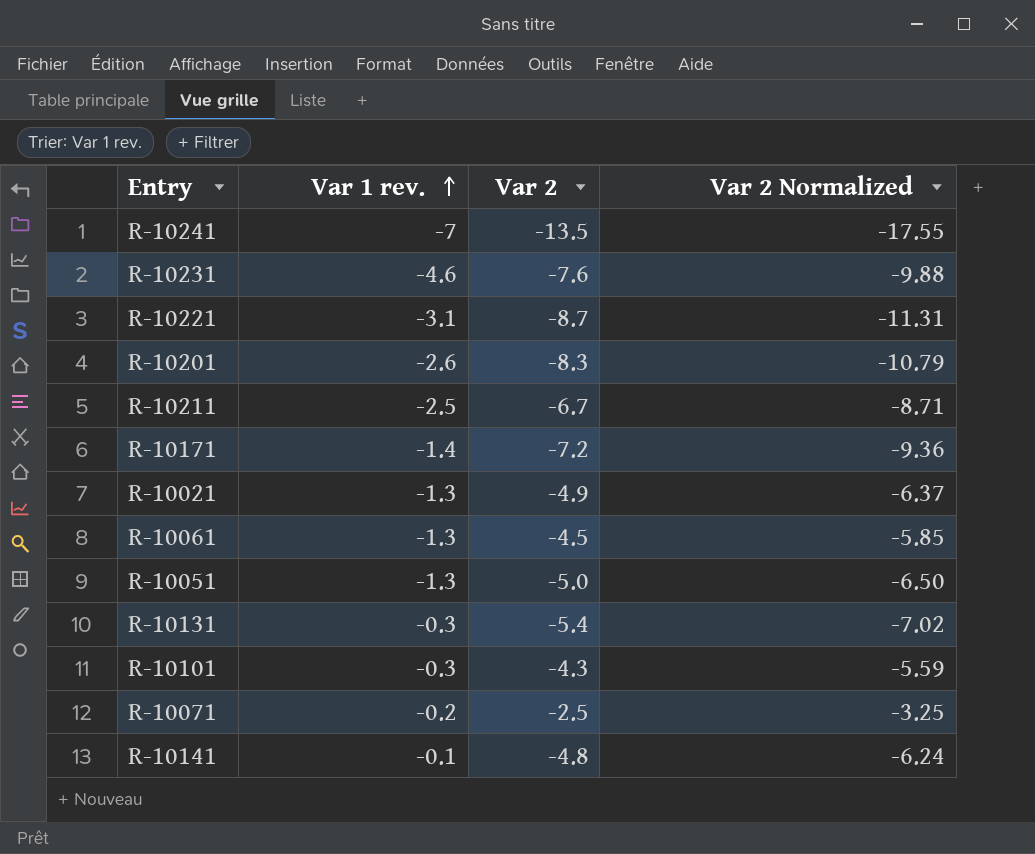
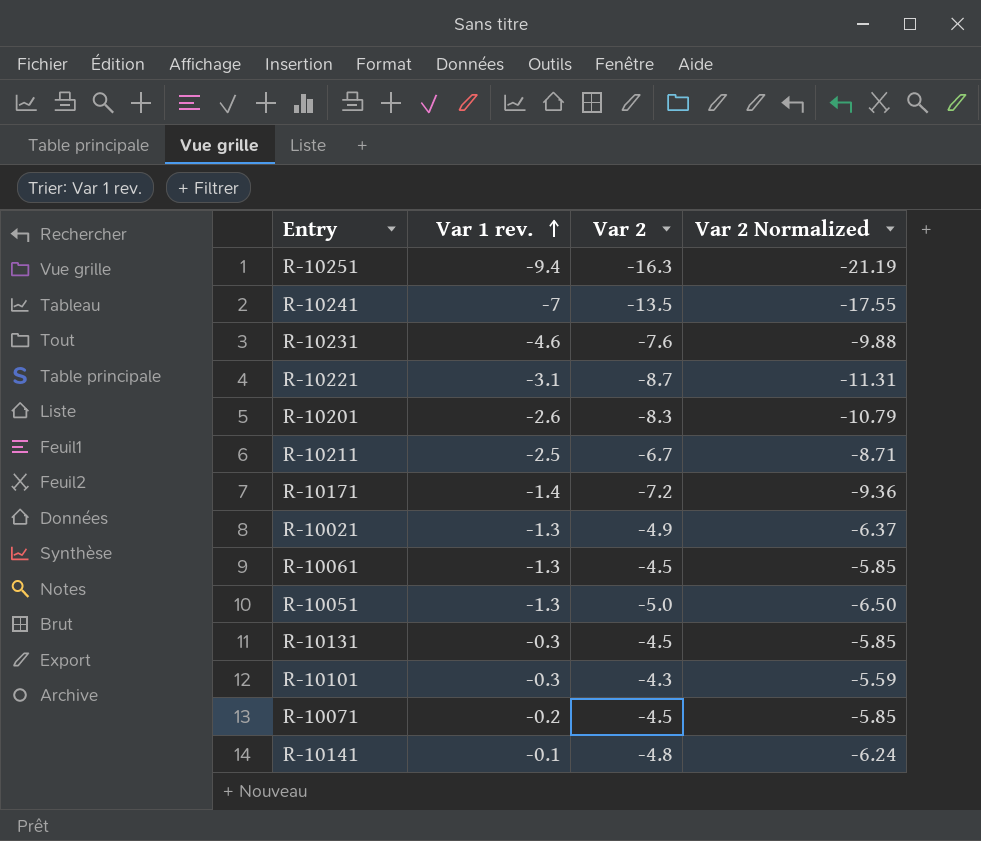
row R-10251: none -> -9.4 | -16.3 | -21.19
R-10131 | Var 2: -5.4 -> -4.5
R-10131 | Var 2 Normalized: -7.02 -> -5.85
R-10071 | Var 2: -2.5 -> -4.5
R-10071 | Var 2 Normalized: -3.25 -> -5.85

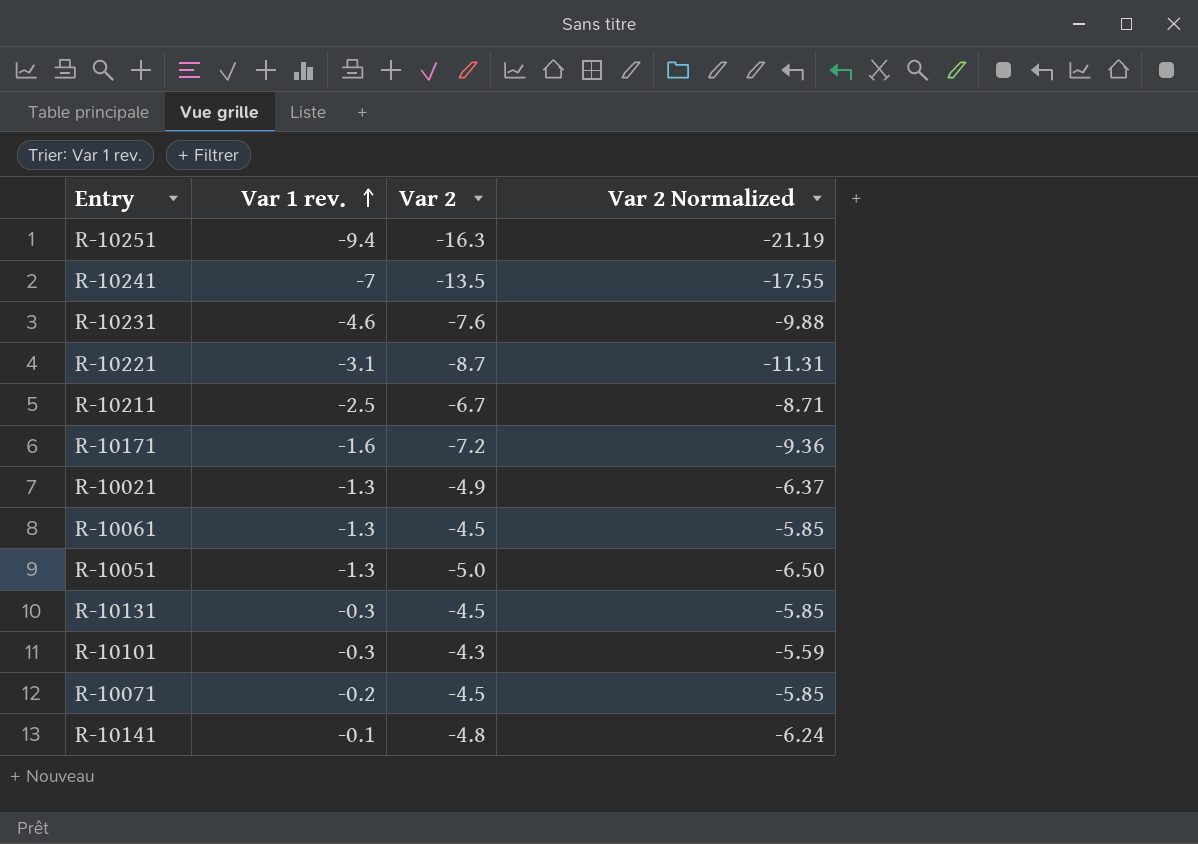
row R-10201: -2.6 | -8.3 | -10.79 -> none
R-10171 | Var 1 rev.: -1.4 -> -1.6

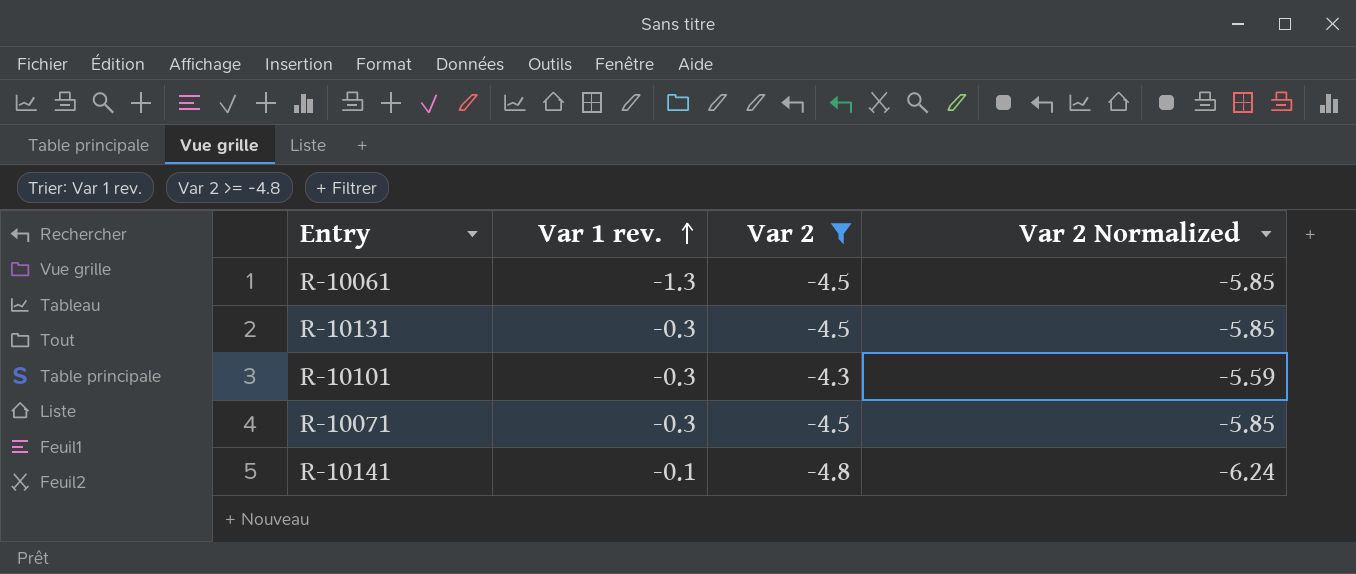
filter: none -> Var 2 >= -4.8
R-10071 | Var 1 rev.: -0.2 -> -0.3

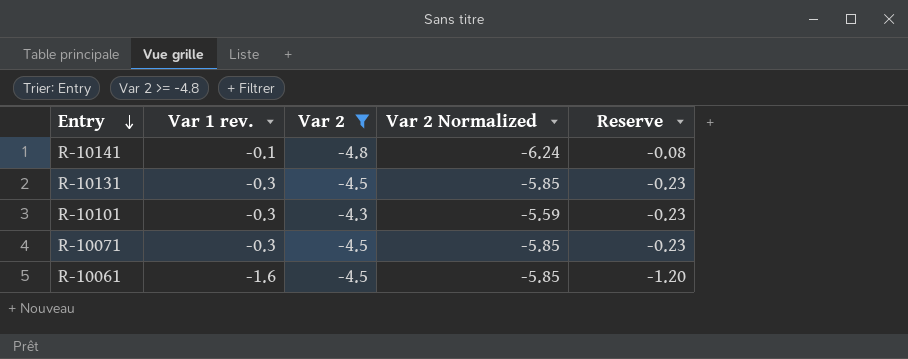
row order: Var 1 rev. ascending -> Entry descending
column Reserve | formula: none -> [Var 1 rev.] * 0.75
R-10061 | Var 1 rev.: -1.3 -> -1.6

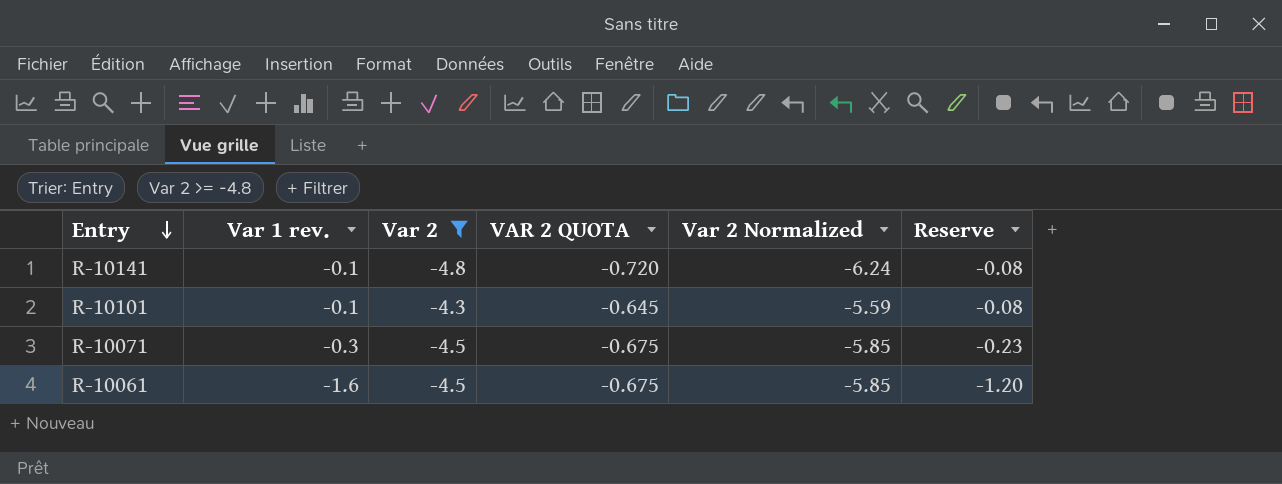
column VAR 2 QUOTA | formula: none -> [Var 2] * 0.15
row R-10131: -0.3 | -4.5 | -5.85 | -0.23 -> none
R-10101 | Var 1 rev.: -0.3 -> -0.1
R-10101 | Reserve: -0.23 -> -0.08

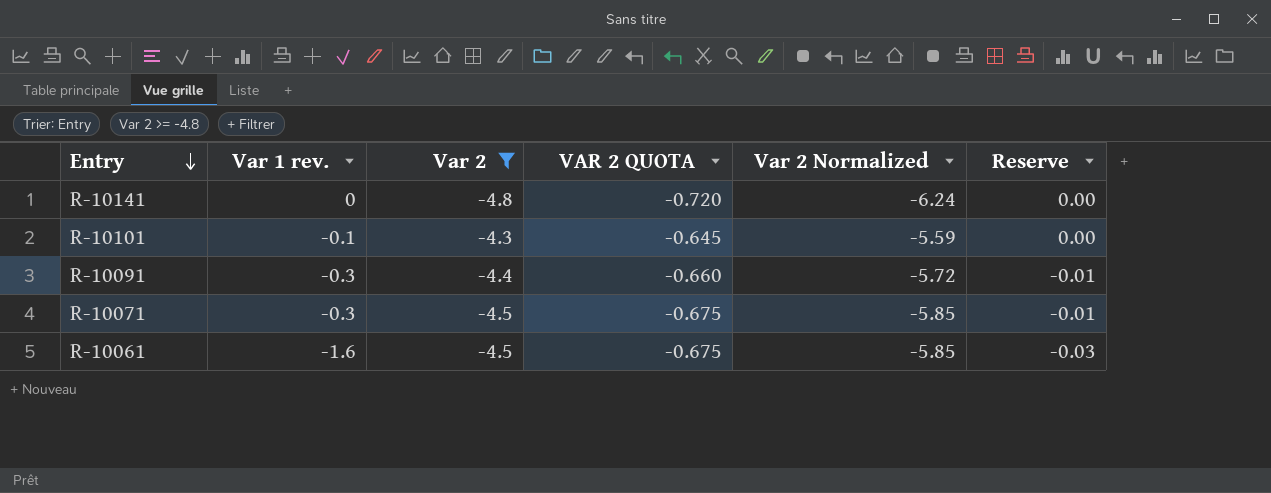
column Reserve | formula: [Var 1 rev.] * 0.75 -> [Var 1 rev.] * 0.02
R-10141 | Var 1 rev.: -0.1 -> 0
row R-10091: none -> -0.3 | -4.4 | -0.660 | -5.72 | -0.01

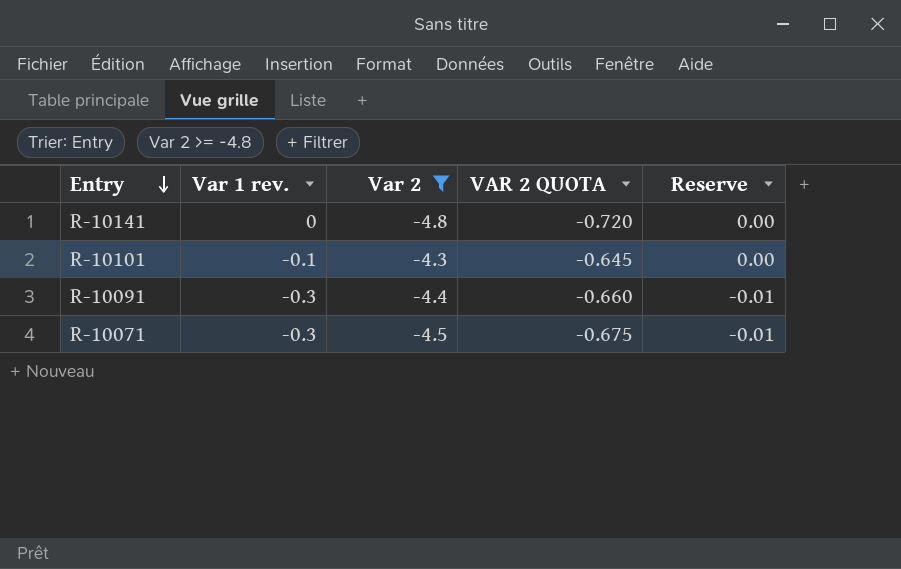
column Var 2 Normalized | formula: [Var 2] * 1.3 -> none
row R-10061: -1.6 | -4.5 | -0.675 | -5.85 | -0.03 -> none

